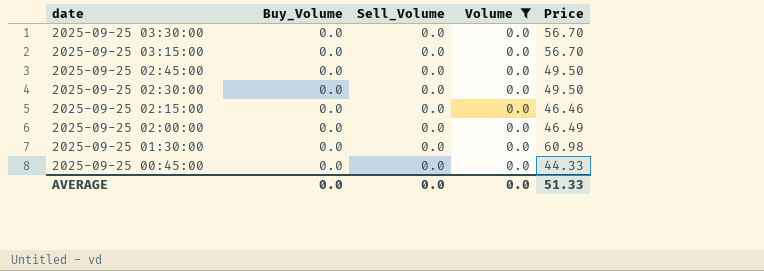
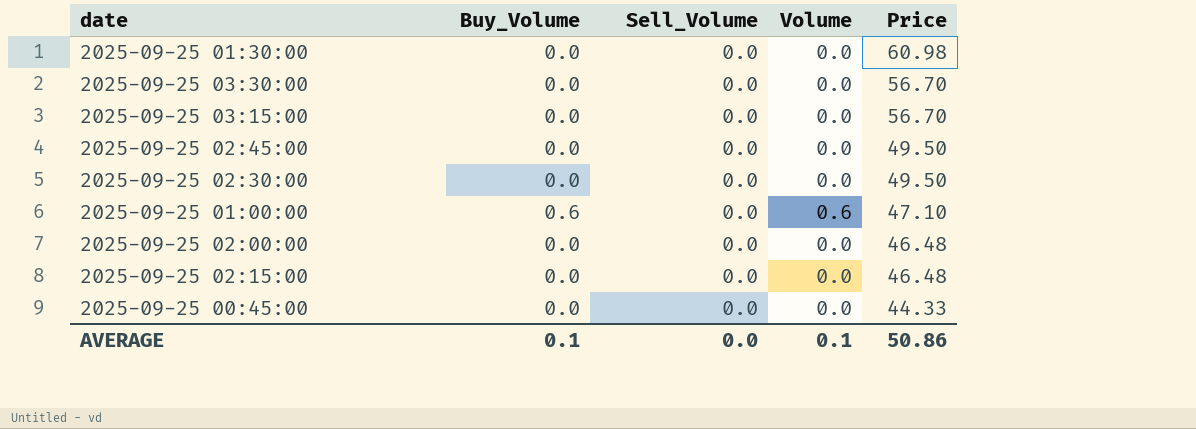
filter: Volume = 0.0 -> none
row order: date descending -> Price descending
2025-09-25 02:00:00 | Price: 46.49 -> 46.48
2025-09-25 02:15:00 | Price: 46.46 -> 46.48
AVERAGE | Buy_Volume: 0.0 -> 0.1
AVERAGE | Volume: 0.0 -> 0.1
AVERAGE | Price: 51.33 -> 50.86

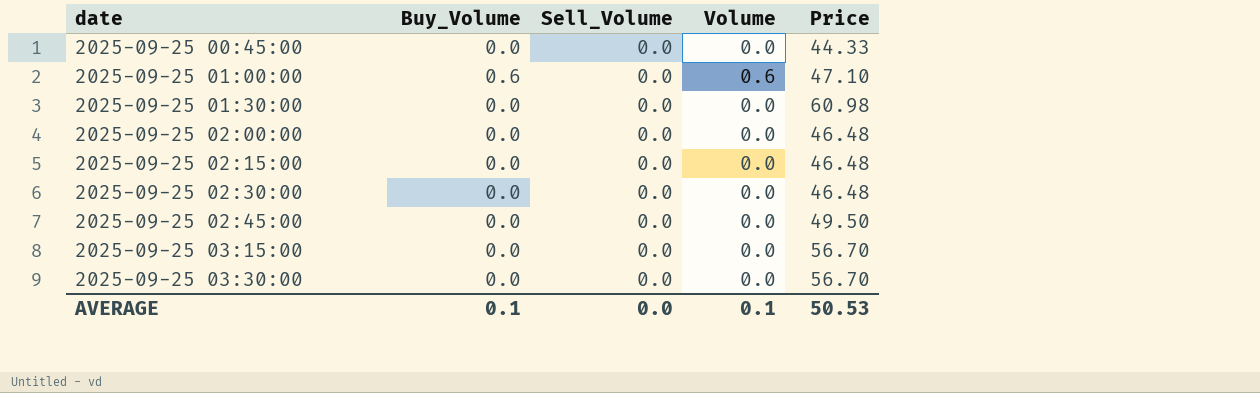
row order: Price descending -> date ascending
2025-09-25 02:30:00 | Price: 49.50 -> 46.48
AVERAGE | Price: 50.86 -> 50.53

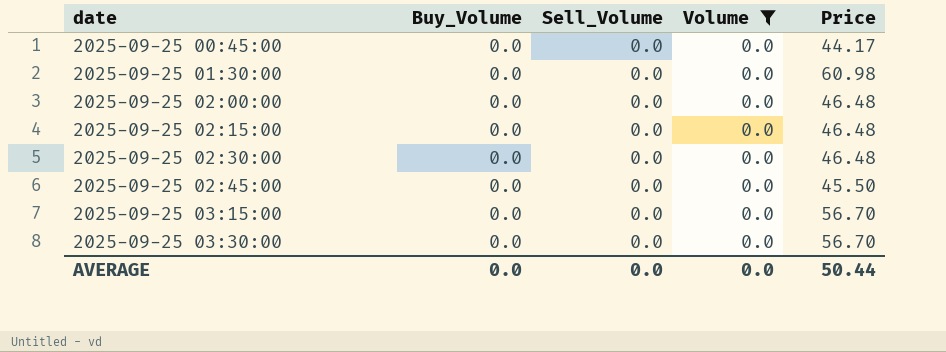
filter: none -> Volume = 0.0
2025-09-25 00:45:00 | Price: 44.33 -> 44.17
2025-09-25 02:45:00 | Price: 49.50 -> 45.50
AVERAGE | Buy_Volume: 0.1 -> 0.0
AVERAGE | Volume: 0.1 -> 0.0
AVERAGE | Price: 50.53 -> 50.44

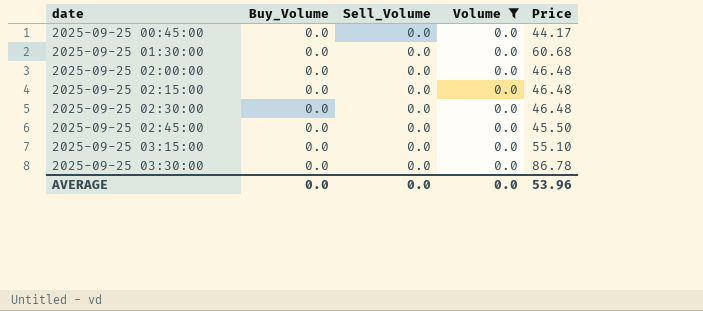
2025-09-25 01:30:00 | Price: 60.98 -> 60.68
2025-09-25 03:15:00 | Price: 56.70 -> 55.10
2025-09-25 03:30:00 | Price: 56.70 -> 86.78
AVERAGE | Price: 50.44 -> 53.96

